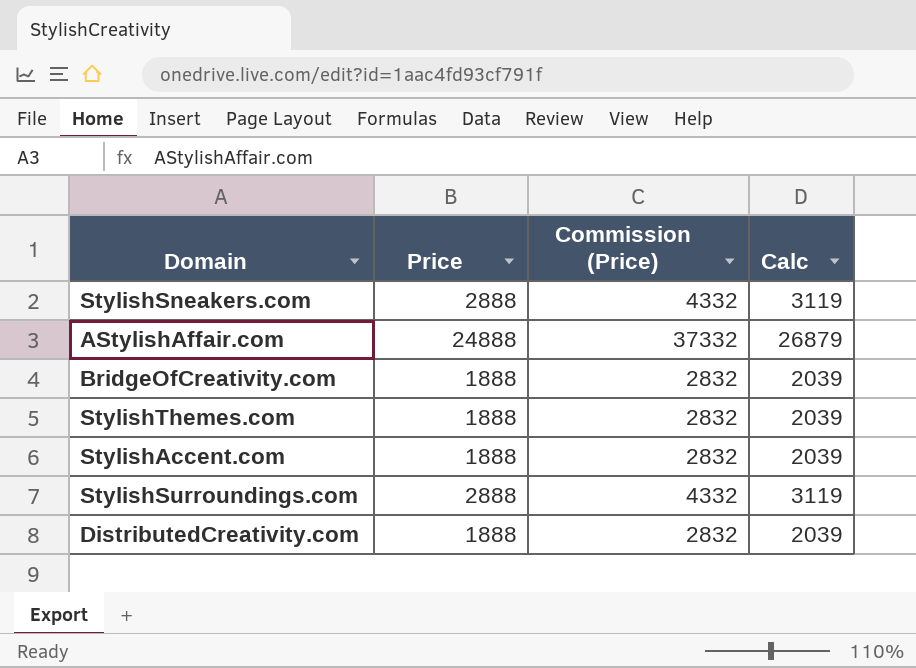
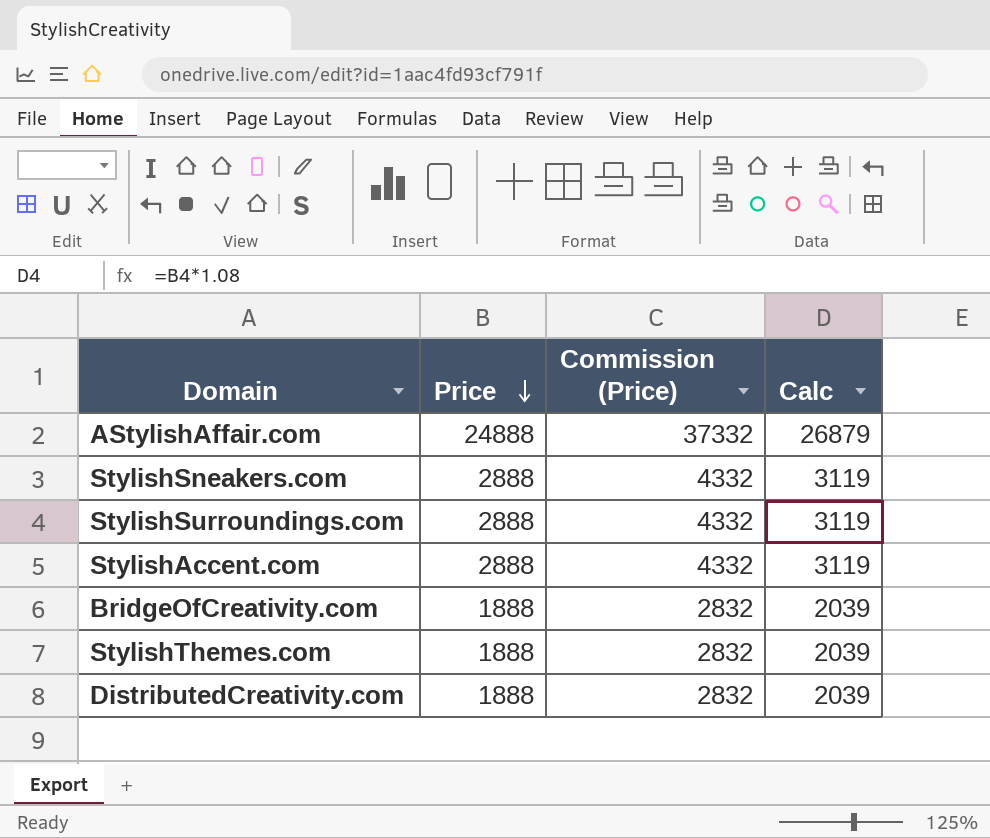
row order: none -> Price descending
StylishAccent.com | Price: 1888 -> 2888
StylishAccent.com | Commission (Price): 2832 -> 4332
StylishAccent.com | Calc: 2039 -> 3119

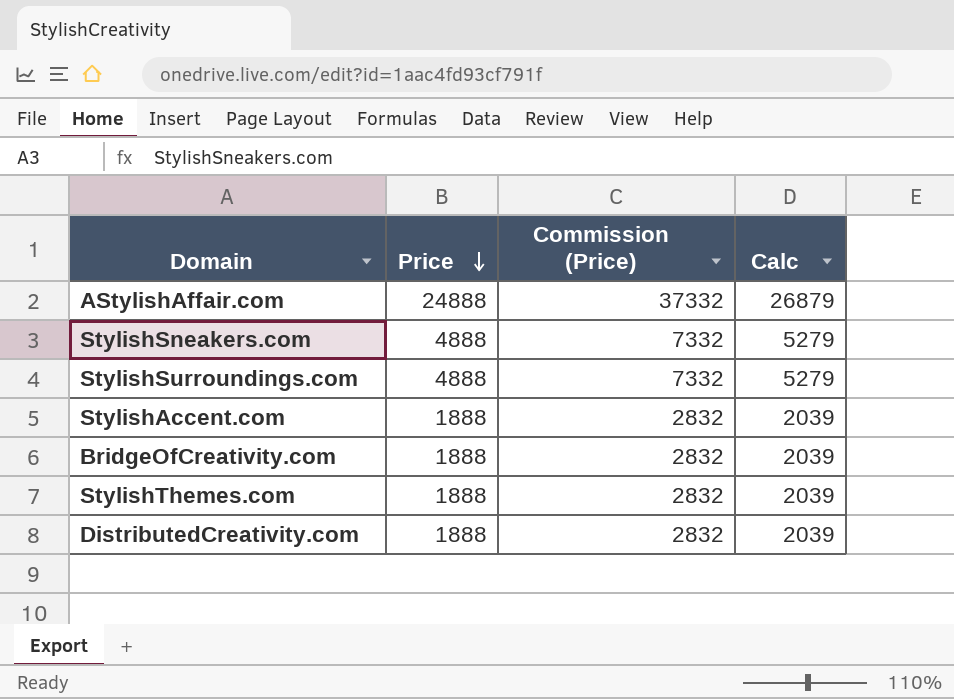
StylishSneakers.com | Price: 2888 -> 4888
StylishSneakers.com | Commission (Price): 4332 -> 7332
StylishSneakers.com | Calc: 3119 -> 5279
StylishSurroundings.com | Price: 2888 -> 4888
StylishSurroundings.com | Commission (Price): 4332 -> 7332
StylishSurroundings.com | Calc: 3119 -> 5279
StylishAccent.com | Price: 2888 -> 1888
StylishAccent.com | Commission (Price): 4332 -> 2832
StylishAccent.com | Calc: 3119 -> 2039

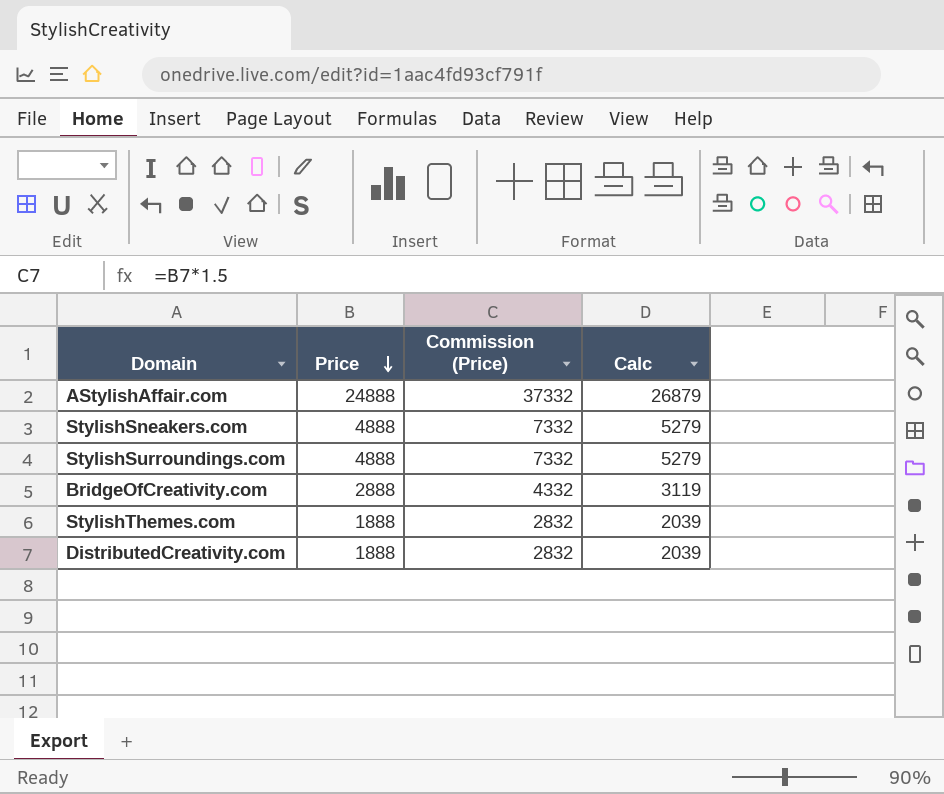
row StylishAccent.com: 1888 | 2832 | 2039 -> none
BridgeOfCreativity.com | Price: 1888 -> 2888
BridgeOfCreativity.com | Commission (Price): 2832 -> 4332
BridgeOfCreativity.com | Calc: 2039 -> 3119

